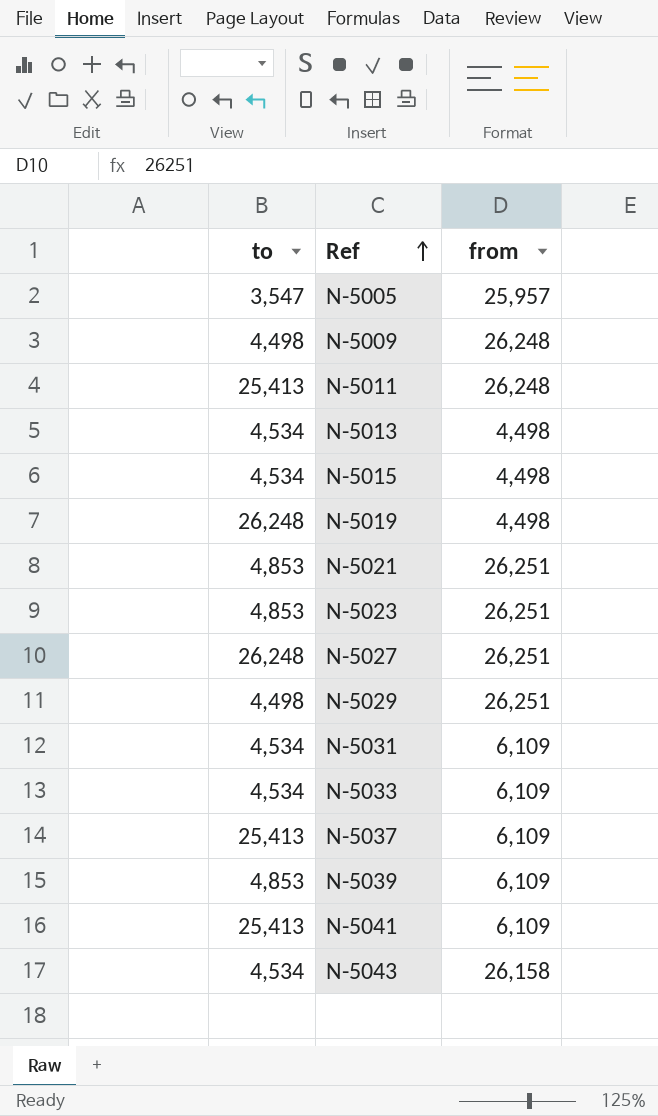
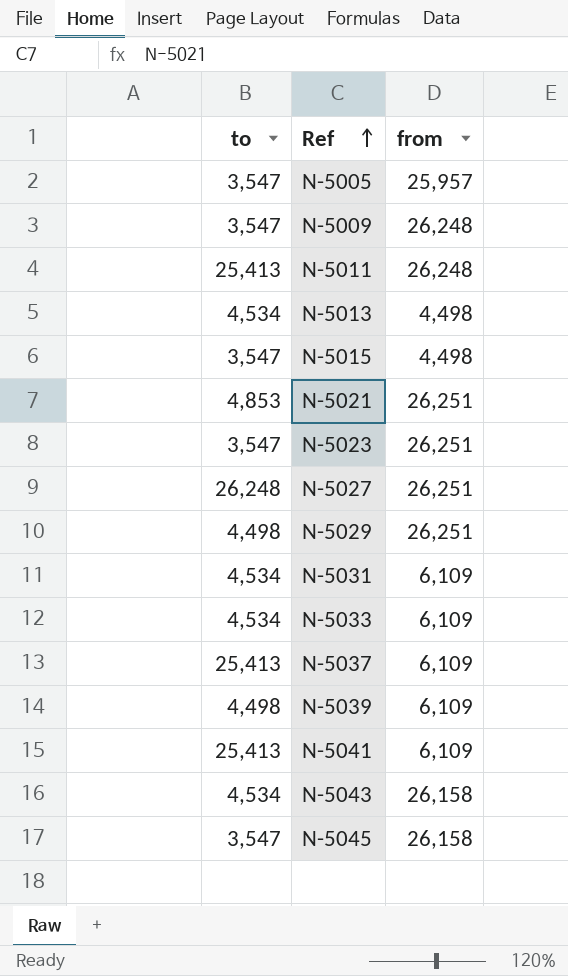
row N-5019: 26,248 | 4,498 -> none
N-5009 | to: 4,498 -> 3,547
N-5015 | to: 4,534 -> 3,547
N-5023 | to: 4,853 -> 3,547
N-5039 | to: 4,853 -> 4,498
row N-5045: none -> 3,547 | 26,158

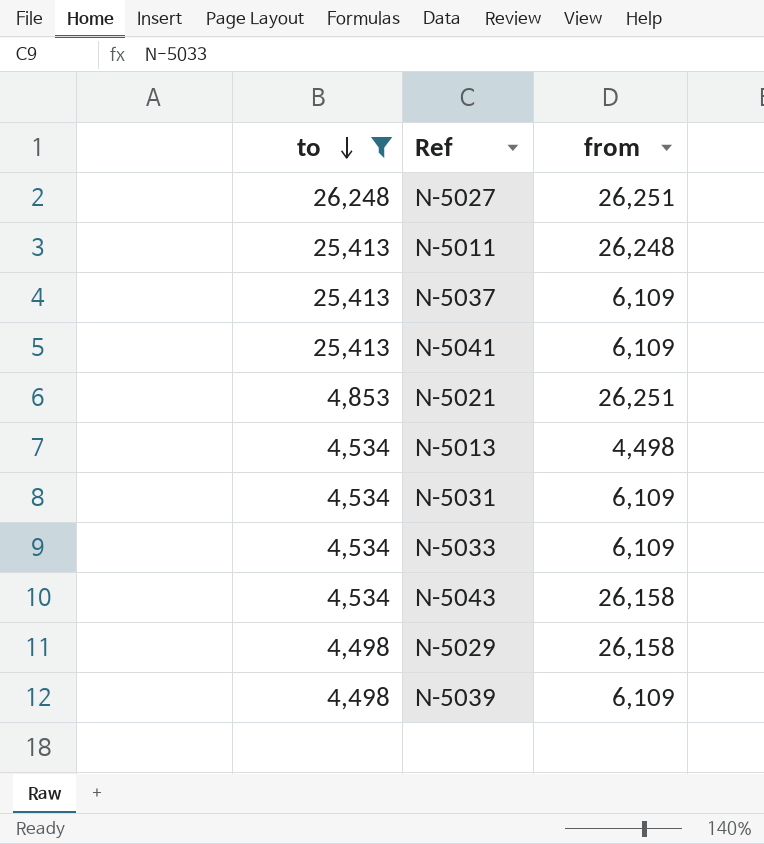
filter: none -> to != 3,547
row order: Ref ascending -> to descending
N-5029 | from: 26,251 -> 26,158

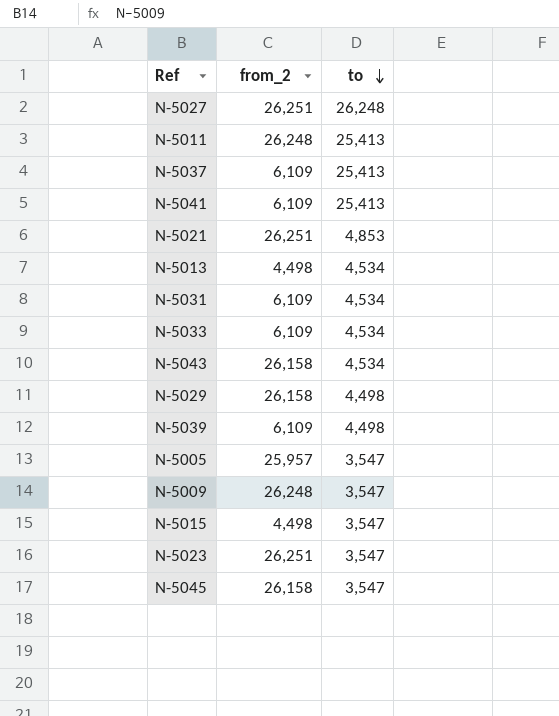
filter: to != 3,547 -> none
column name: from -> from_2
column to | position: 1 -> 3

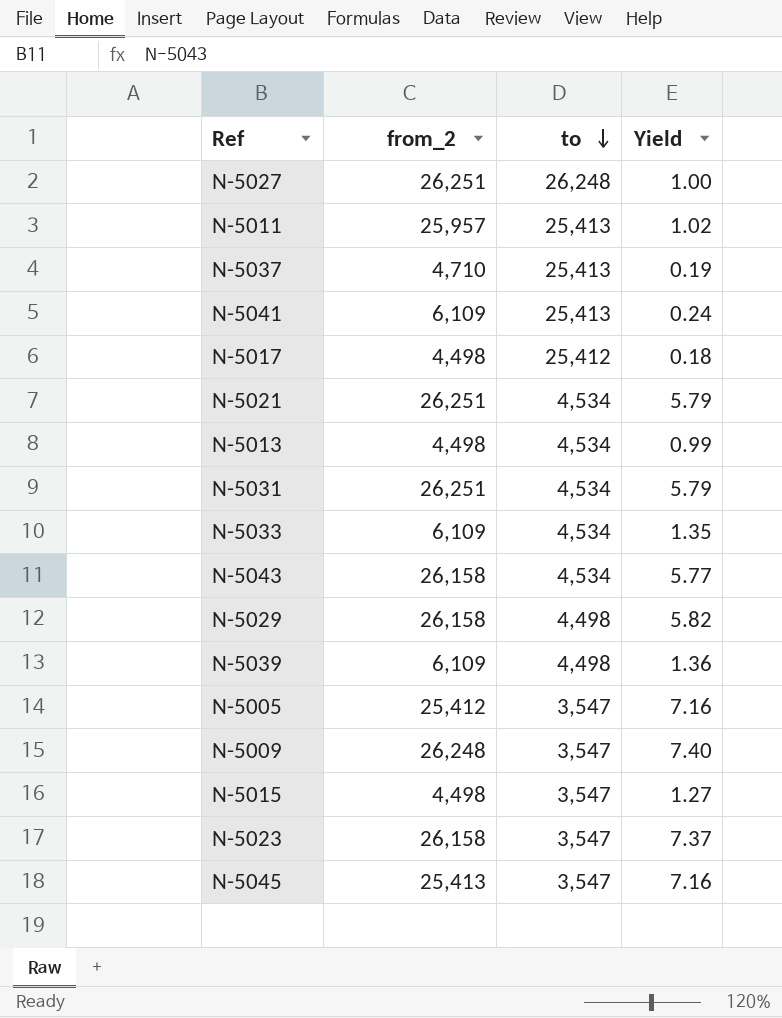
column Yield | formula: none -> [from_2] / [to]
N-5011 | from_2: 26,248 -> 25,957
N-5037 | from_2: 6,109 -> 4,710
row N-5017: none -> 4,498 | 25,412 | 0.18
N-5021 | to: 4,853 -> 4,534
N-5031 | from_2: 6,109 -> 26,251
N-5005 | from_2: 25,957 -> 25,412
N-5023 | from_2: 26,251 -> 26,158
N-5045 | from_2: 26,158 -> 25,413

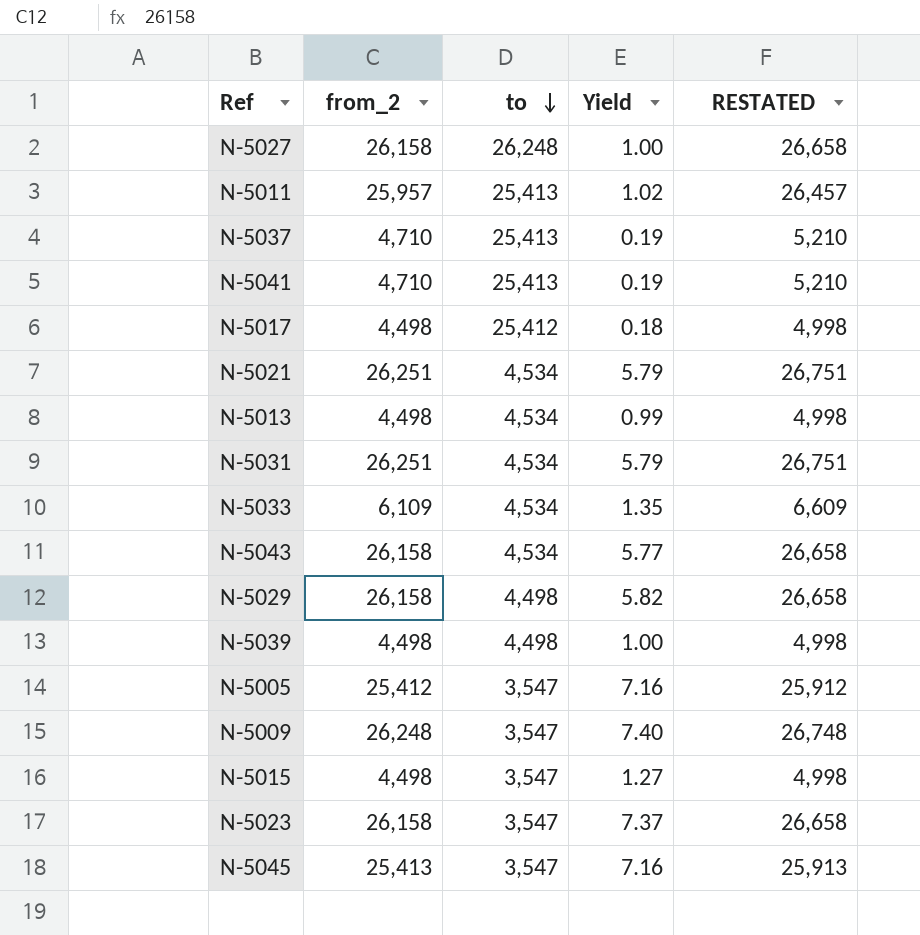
column RESTATED | formula: none -> [from_2] + 500
N-5027 | from_2: 26,251 -> 26,158
N-5041 | from_2: 6,109 -> 4,710
N-5041 | Yield: 0.24 -> 0.19
N-5039 | from_2: 6,109 -> 4,498
N-5039 | Yield: 1.36 -> 1.00

